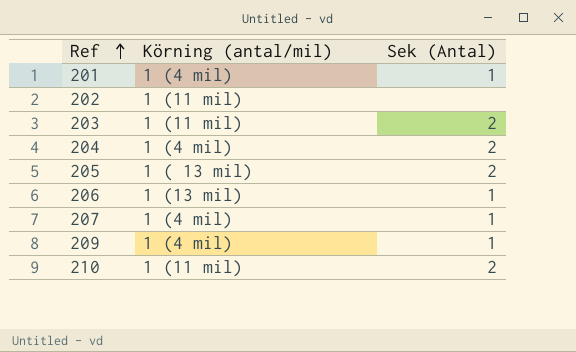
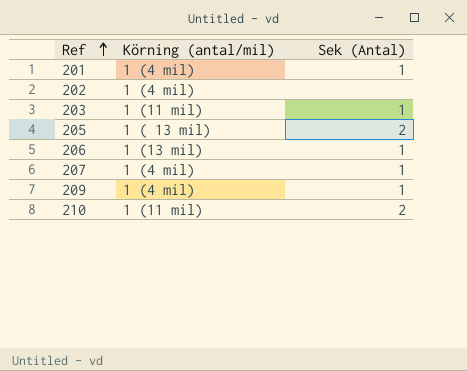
row 204: 1 (4 mil) | 2 -> none
202 | Körning (antal/mil): 1 (11 mil) -> 1 (4 mil)
203 | Sek (Antal): 2 -> 1

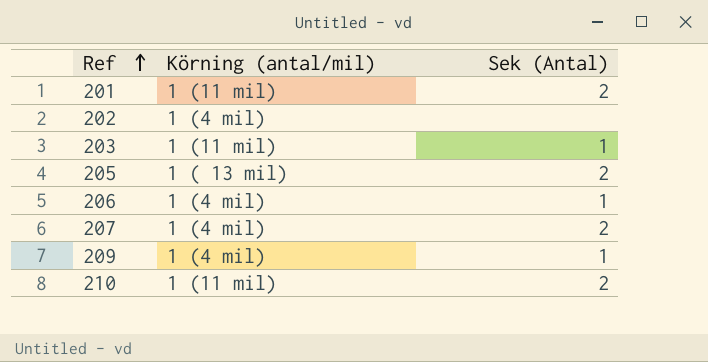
201 | Körning (antal/mil): 1 (4 mil) -> 1 (11 mil)
201 | Sek (Antal): 1 -> 2
206 | Körning (antal/mil): 1 (13 mil) -> 1 (4 mil)
207 | Sek (Antal): 1 -> 2

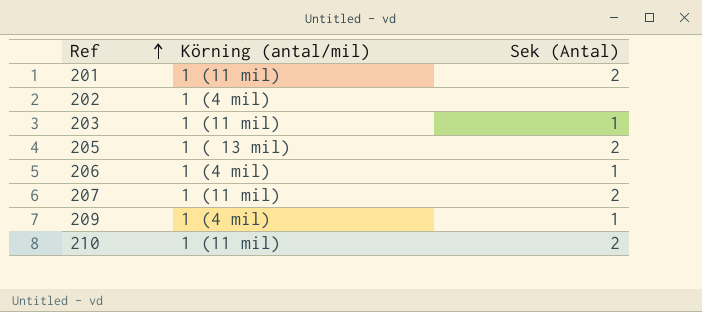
207 | Körning (antal/mil): 1 (4 mil) -> 1 (11 mil)

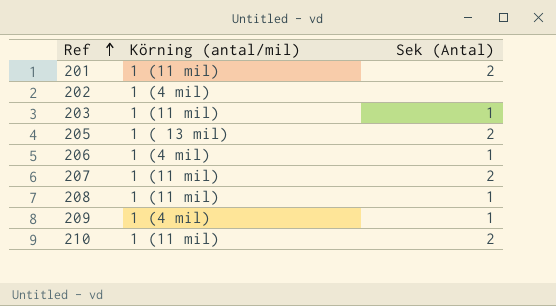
row 208: none -> 1 (11 mil) | 1

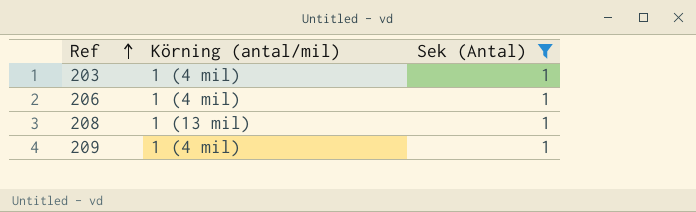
filter: none -> Sek (Antal) = 1
203 | Körning (antal/mil): 1 (11 mil) -> 1 (4 mil)
208 | Körning (antal/mil): 1 (11 mil) -> 1 (13 mil)

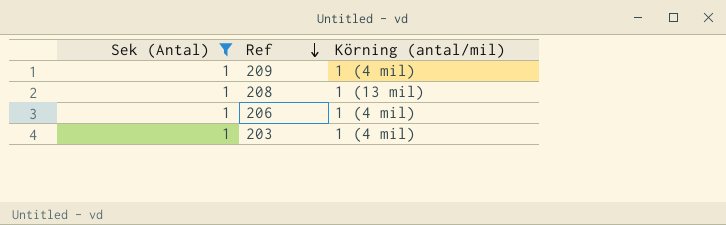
row order: Ref ascending -> Ref descending
column Sek (Antal) | position: 3 -> 1

